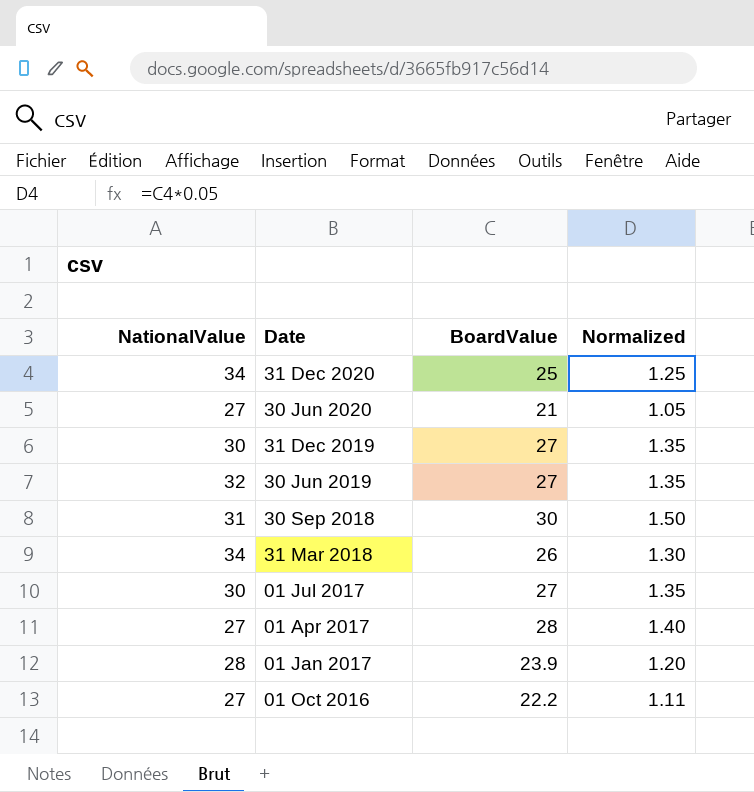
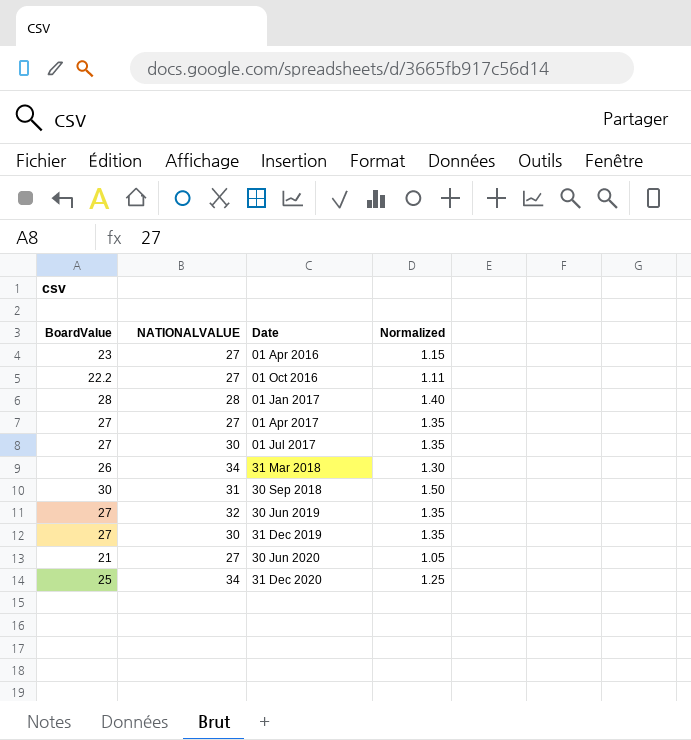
row order: Date descending -> Date ascending
column BoardValue | position: 3 -> 1
column name: NationalValue -> NATIONALVALUE
row 01 Apr 2016: none -> 23 | 27 | 1.15
01 Jan 2017 | BoardValue: 23.9 -> 28
01 Jan 2017 | Normalized: 1.20 -> 1.40
01 Apr 2017 | BoardValue: 28 -> 27
01 Apr 2017 | Normalized: 1.40 -> 1.35

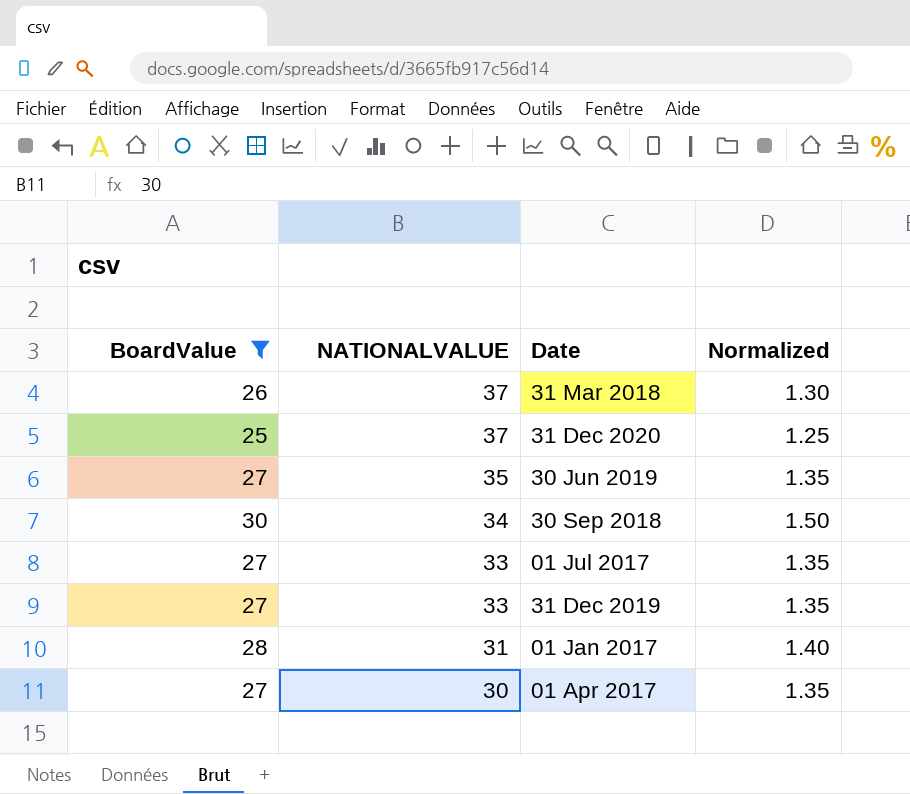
filter: none -> BoardValue >= 25
row order: Date ascending -> NATIONALVALUE descending
31 Mar 2018 | NATIONALVALUE: 34 -> 37
31 Dec 2020 | NATIONALVALUE: 34 -> 37
30 Jun 2019 | NATIONALVALUE: 32 -> 35
30 Sep 2018 | NATIONALVALUE: 31 -> 34
01 Jul 2017 | NATIONALVALUE: 30 -> 33
31 Dec 2019 | NATIONALVALUE: 30 -> 33
01 Jan 2017 | NATIONALVALUE: 28 -> 31
01 Apr 2017 | NATIONALVALUE: 27 -> 30

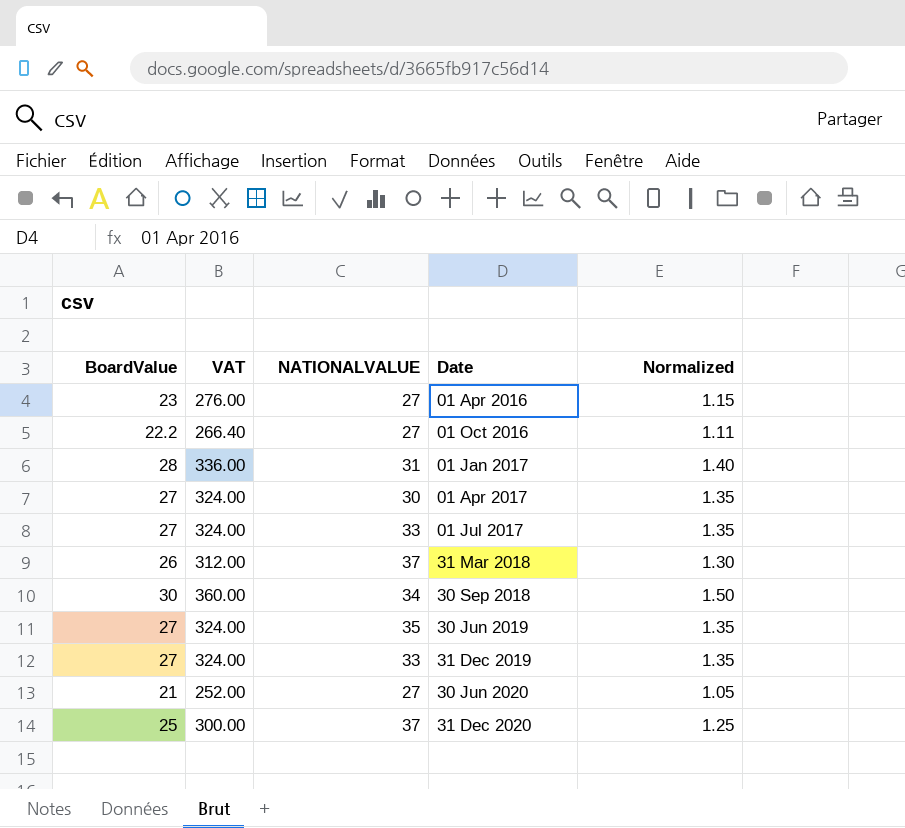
filter: BoardValue >= 25 -> none
row order: NATIONALVALUE descending -> Date ascending
column VAT | formula: none -> [BoardValue] * 12

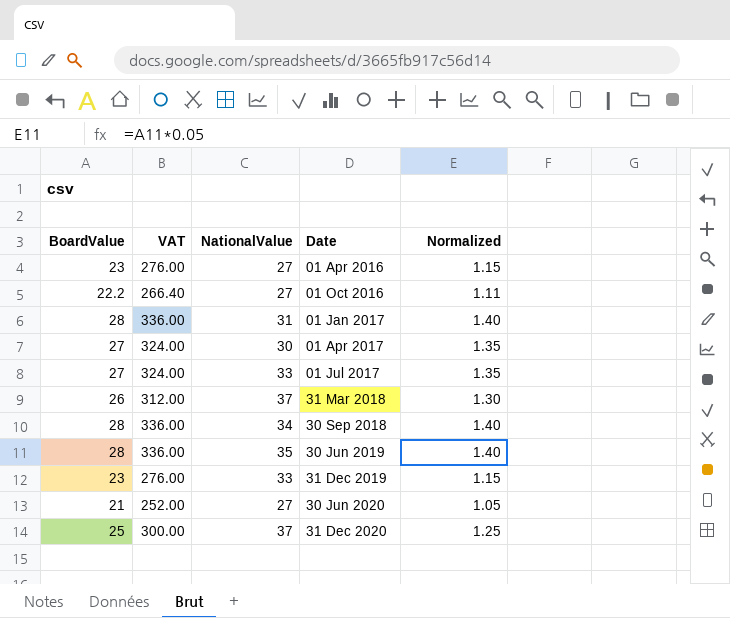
column name: NATIONALVALUE -> NationalValue
30 Sep 2018 | BoardValue: 30 -> 28
30 Sep 2018 | VAT: 360.00 -> 336.00
30 Sep 2018 | Normalized: 1.50 -> 1.40
30 Jun 2019 | BoardValue: 27 -> 28
30 Jun 2019 | VAT: 324.00 -> 336.00
30 Jun 2019 | Normalized: 1.35 -> 1.40
31 Dec 2019 | BoardValue: 27 -> 23
31 Dec 2019 | VAT: 324.00 -> 276.00
31 Dec 2019 | Normalized: 1.35 -> 1.15

